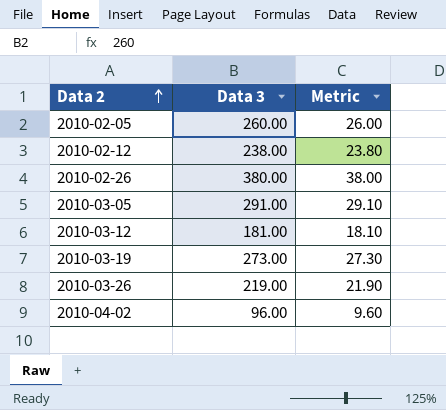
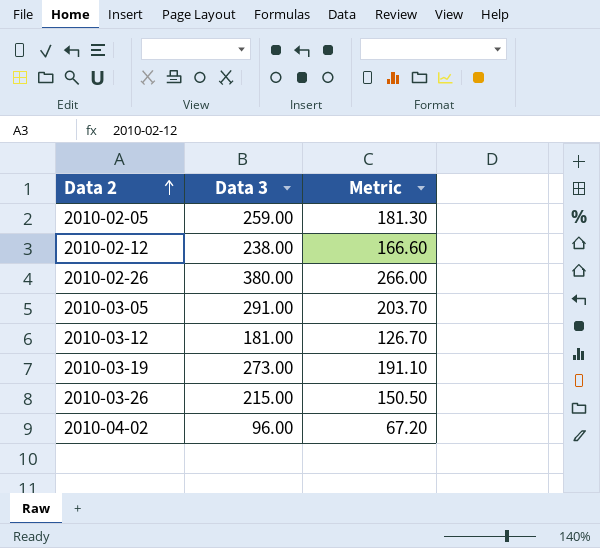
column Metric | formula: [Data 3] * 0.1 -> [Data 3] * 0.7
2010-02-05 | Data 3: 260.00 -> 259.00
2010-03-26 | Data 3: 219.00 -> 215.00

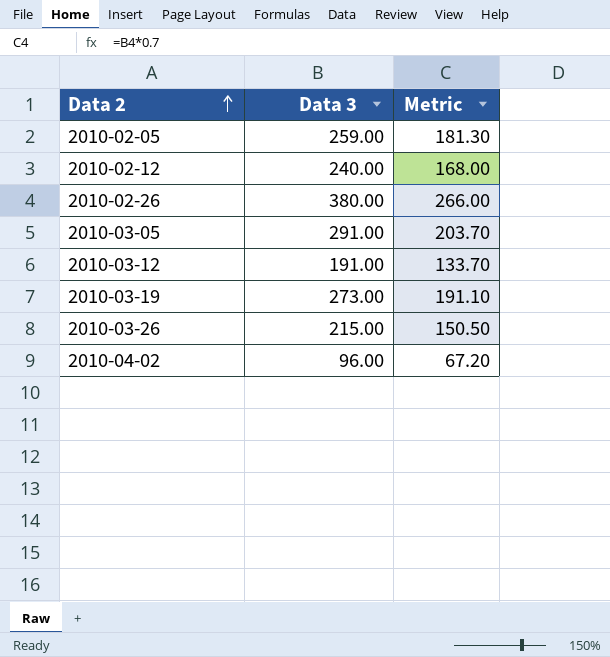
2010-02-12 | Data 3: 238.00 -> 240.00
2010-02-12 | Metric: 166.60 -> 168.00
2010-03-12 | Data 3: 181.00 -> 191.00
2010-03-12 | Metric: 126.70 -> 133.70

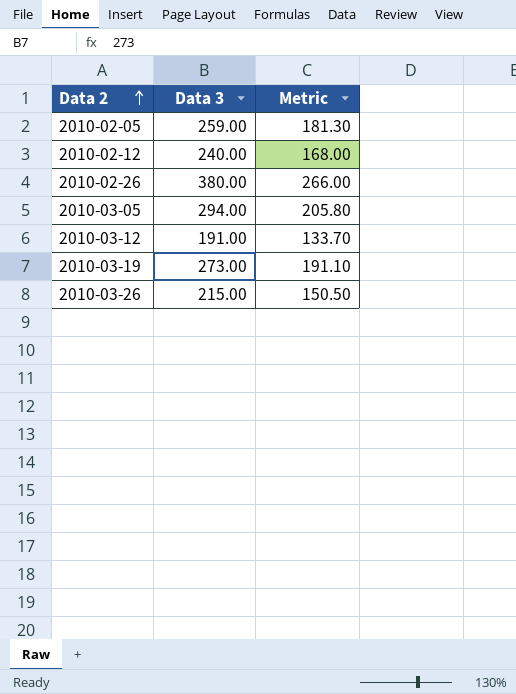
row 2010-04-02: 96.00 | 67.20 -> none
2010-03-05 | Data 3: 291.00 -> 294.00
2010-03-05 | Metric: 203.70 -> 205.80

